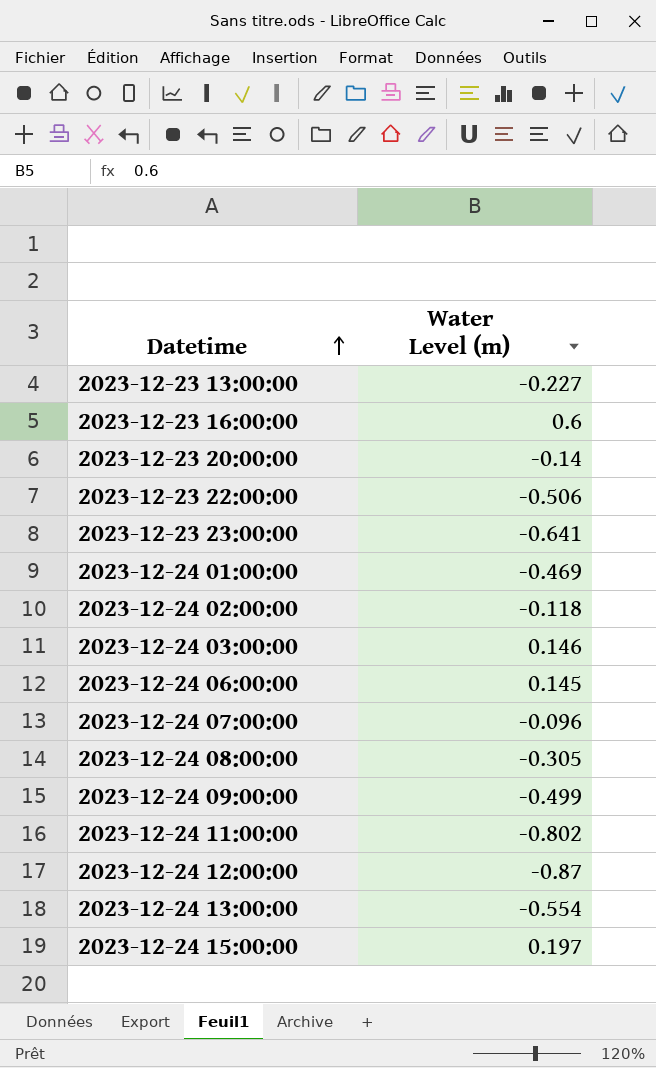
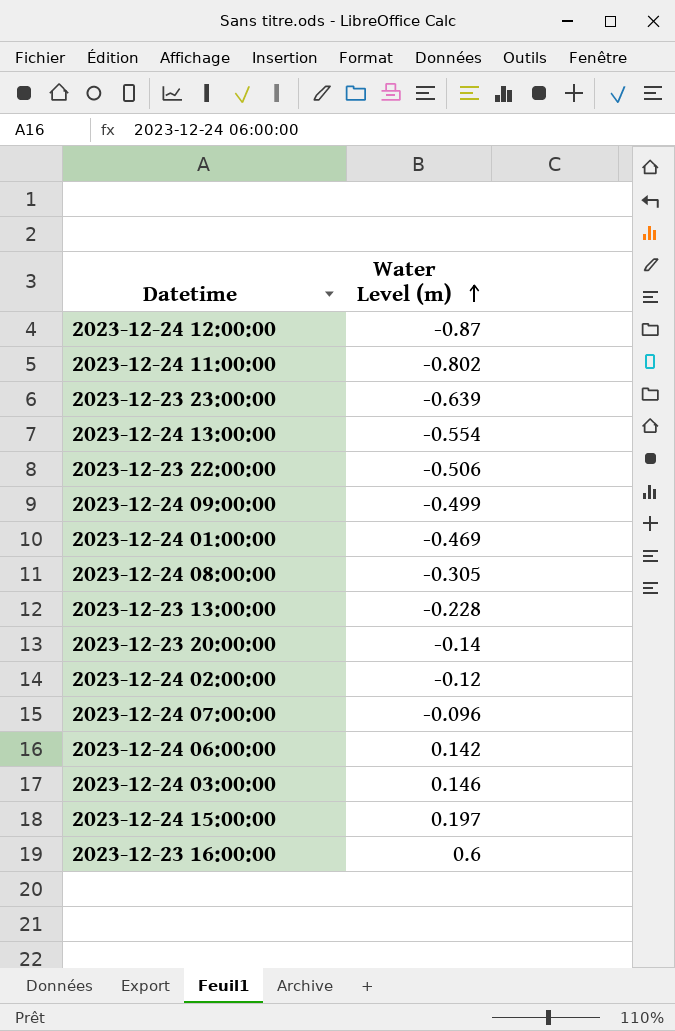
row order: Datetime ascending -> Water Level (m) ascending
2023-12-23 23:00:00 | Water Level (m): -0.641 -> -0.639
2023-12-23 13:00:00 | Water Level (m): -0.227 -> -0.228
2023-12-24 02:00:00 | Water Level (m): -0.118 -> -0.12
2023-12-24 06:00:00 | Water Level (m): 0.145 -> 0.142

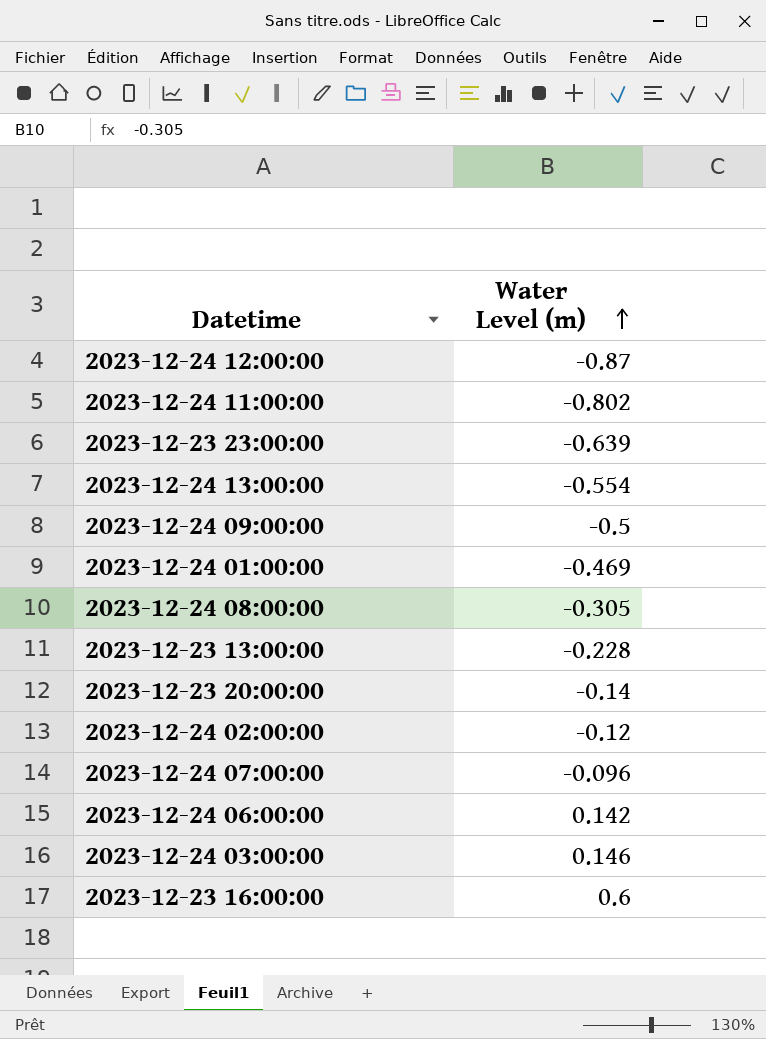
row 2023-12-23 22:00:00: -0.506 -> none
row 2023-12-24 15:00:00: 0.197 -> none
2023-12-24 09:00:00 | Water Level (m): -0.499 -> -0.5

